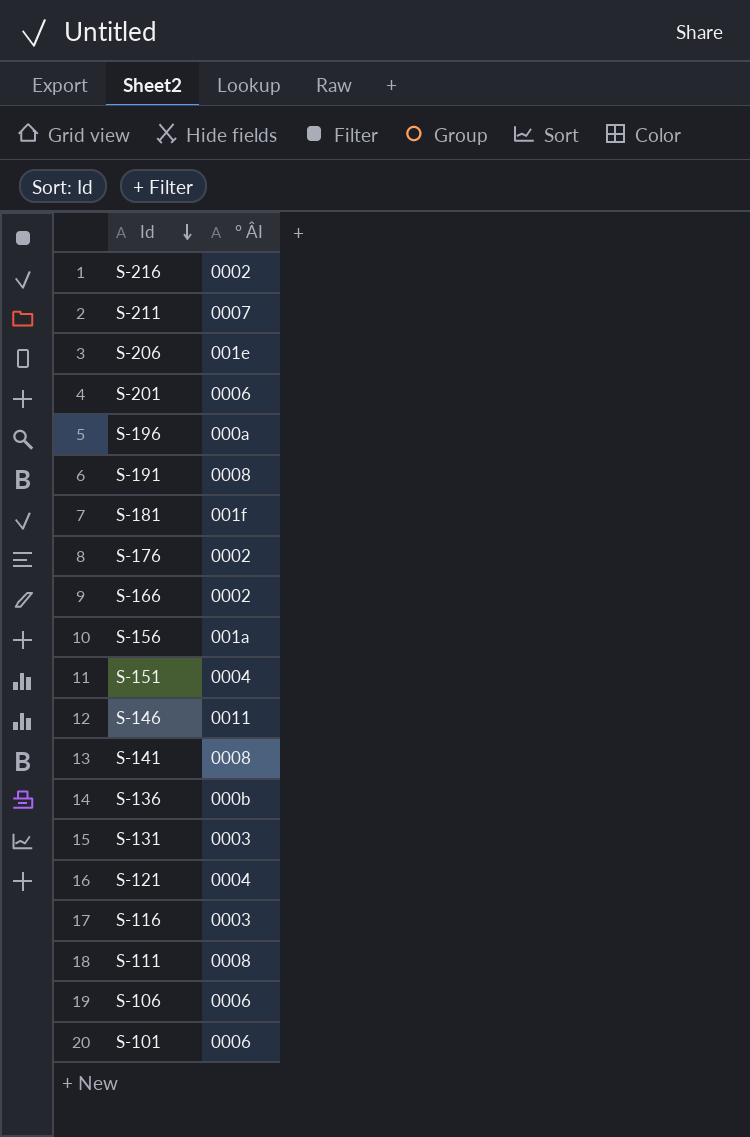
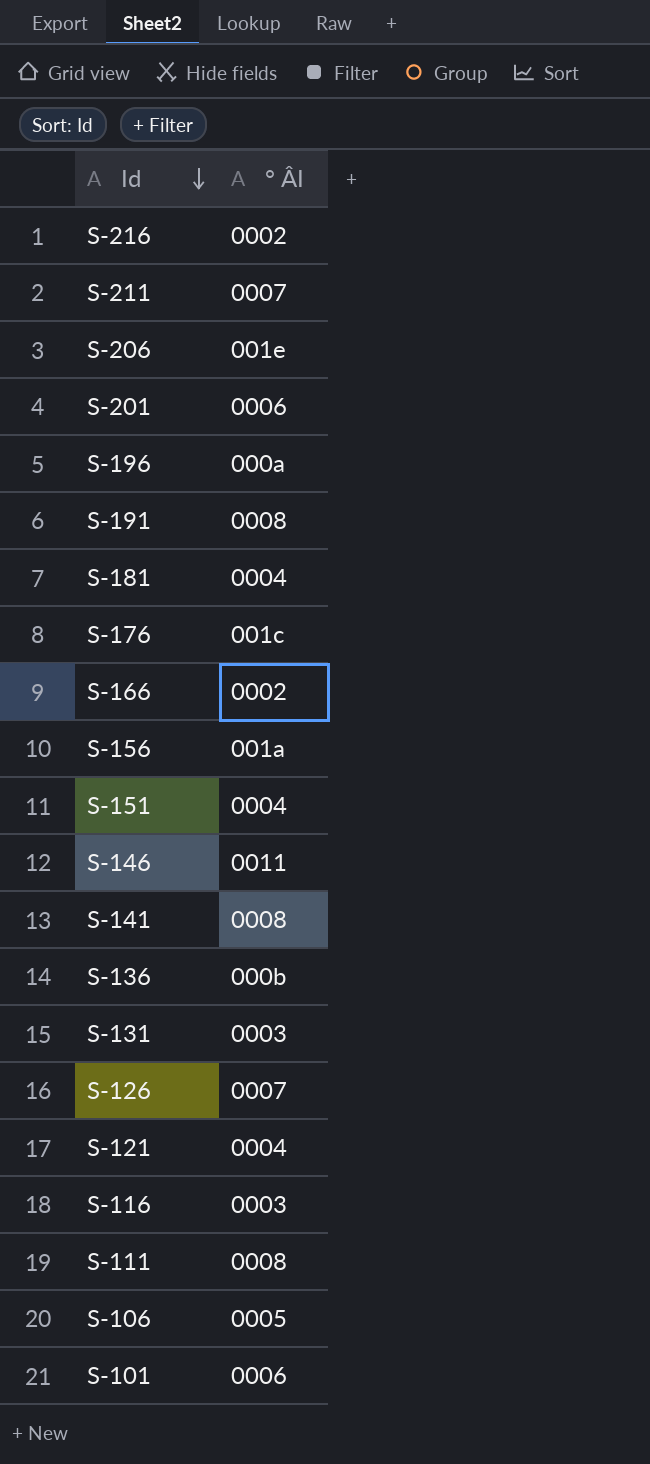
S-181 | ° ÂI: 001f -> 0004
S-176 | ° ÂI: 0002 -> 001c
row S-126: none -> 0007
S-106 | ° ÂI: 0006 -> 0005

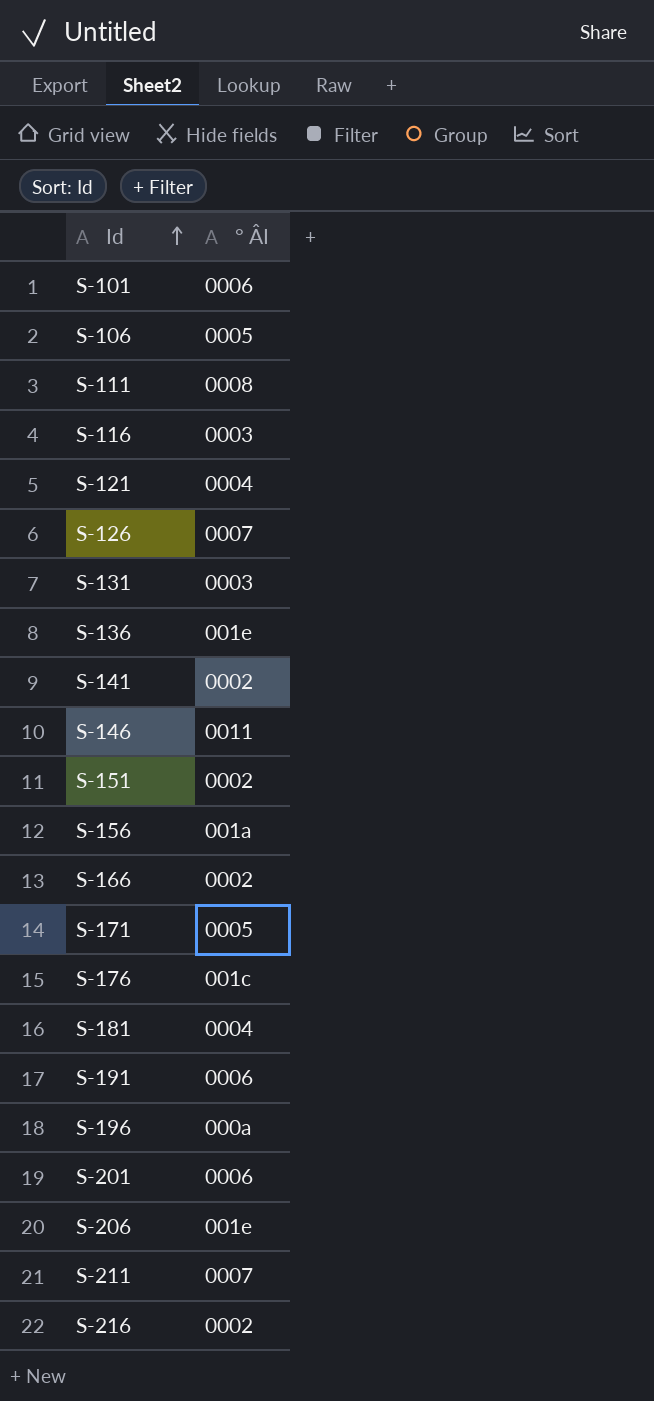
row order: Id descending -> Id ascending
S-136 | ° ÂI: 000b -> 001e
S-141 | ° ÂI: 0008 -> 0002
S-151 | ° ÂI: 0004 -> 0002
row S-171: none -> 0005
S-191 | ° ÂI: 0008 -> 0006

